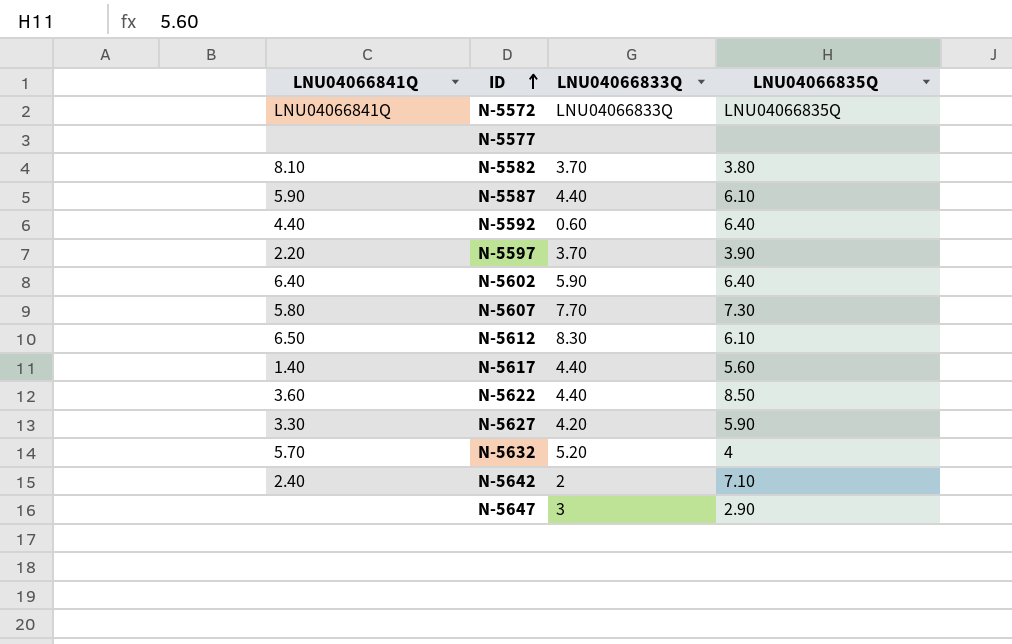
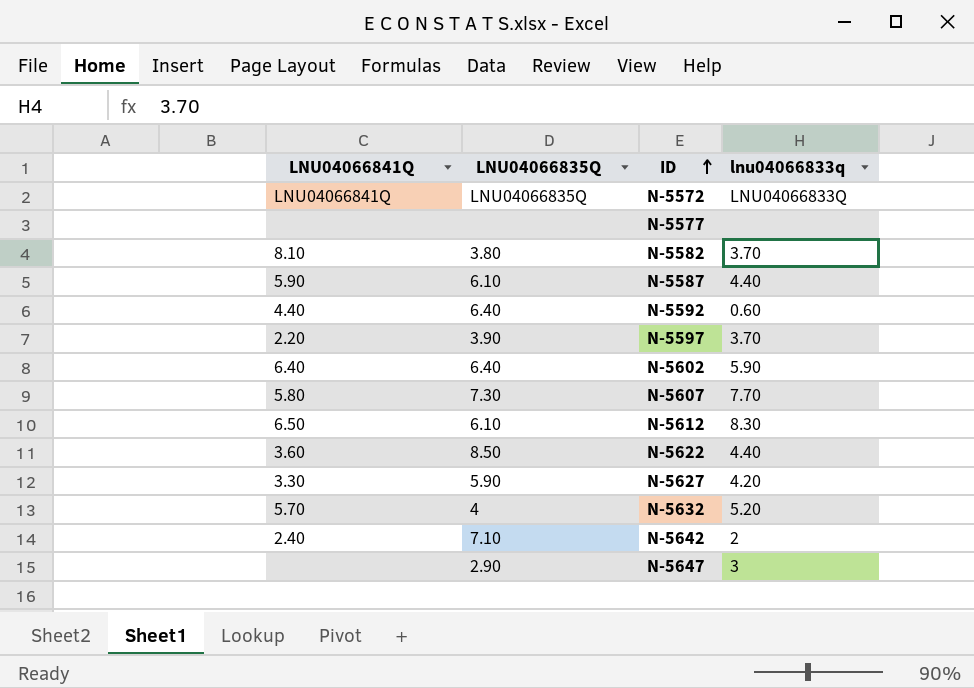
column LNU04066835Q | position: 4 -> 2
column name: LNU04066833Q -> lnu04066833q
row N-5617: 1.40 | 4.40 | 5.60 -> none

